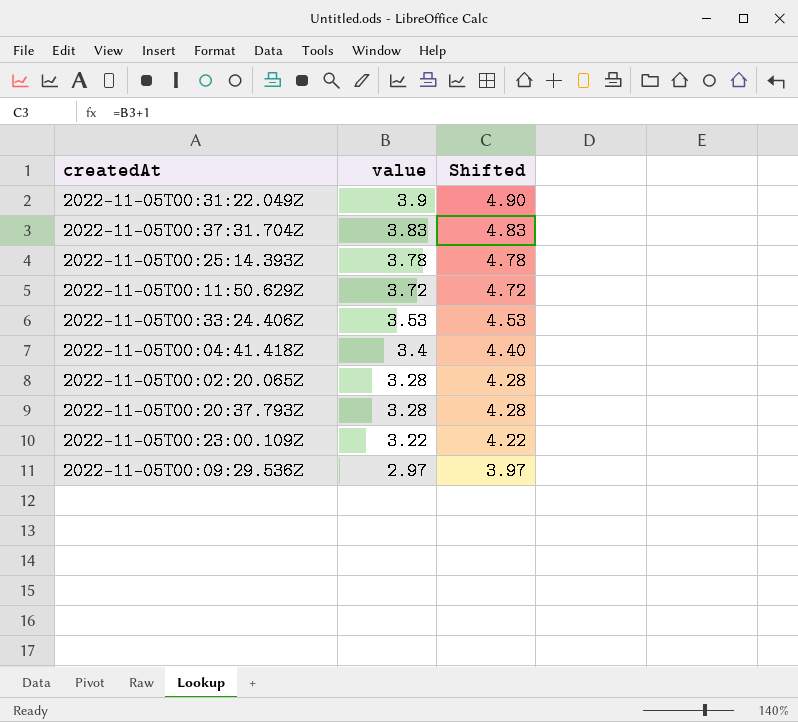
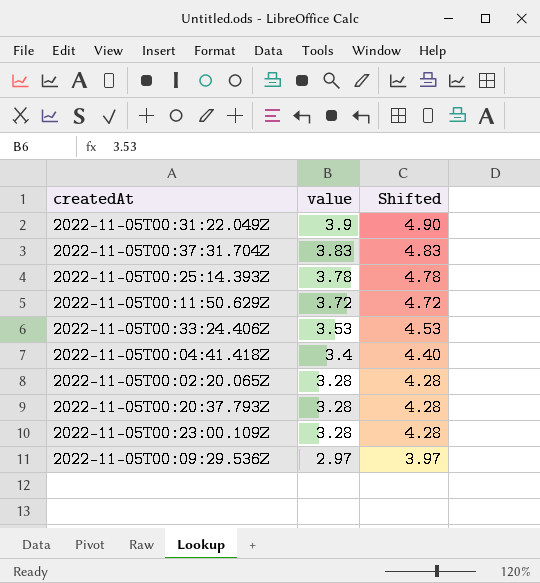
2022-11-05T00:23:00.109Z | value: 3.22 -> 3.28
2022-11-05T00:23:00.109Z | Shifted: 4.22 -> 4.28

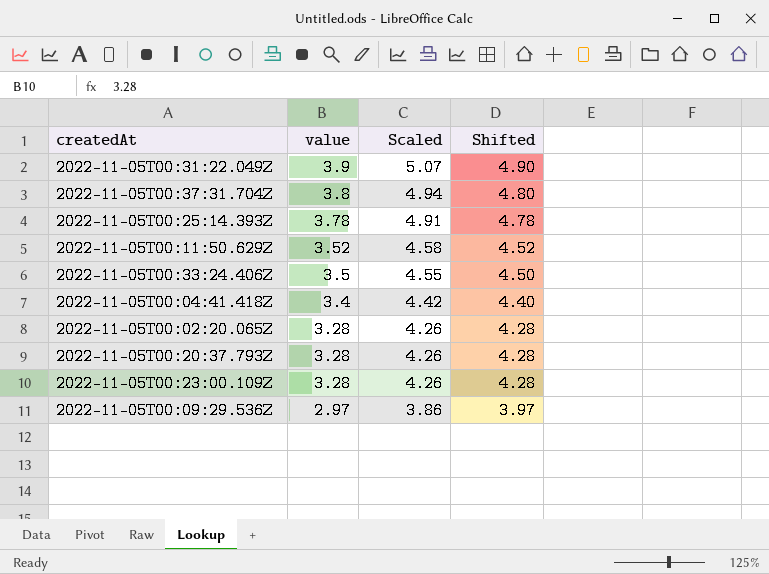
column Scaled | formula: none -> [value] * 1.3
2022-11-05T00:37:31.704Z | value: 3.83 -> 3.8
2022-11-05T00:37:31.704Z | Shifted: 4.83 -> 4.80
2022-11-05T00:11:50.629Z | value: 3.72 -> 3.52
2022-11-05T00:11:50.629Z | Shifted: 4.72 -> 4.52
2022-11-05T00:33:24.406Z | value: 3.53 -> 3.5
2022-11-05T00:33:24.406Z | Shifted: 4.53 -> 4.50

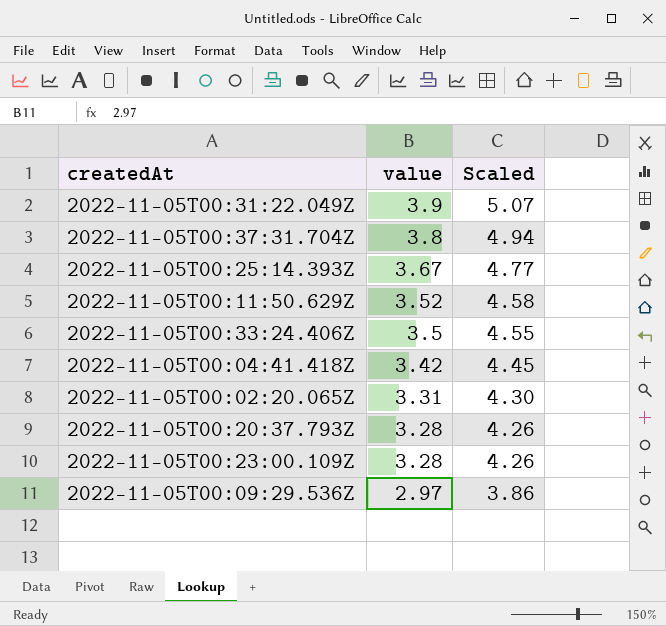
column Shifted | formula: [value] + 1 -> none
2022-11-05T00:25:14.393Z | value: 3.78 -> 3.67
2022-11-05T00:25:14.393Z | Scaled: 4.91 -> 4.77
2022-11-05T00:04:41.418Z | value: 3.4 -> 3.42
2022-11-05T00:04:41.418Z | Scaled: 4.42 -> 4.45
2022-11-05T00:02:20.065Z | value: 3.28 -> 3.31
2022-11-05T00:02:20.065Z | Scaled: 4.26 -> 4.30

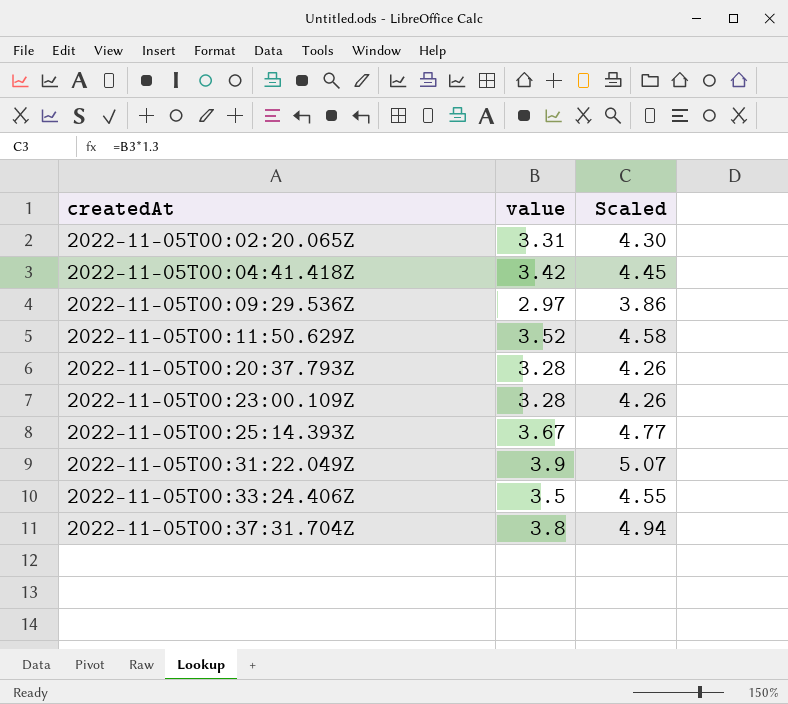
row order: value descending -> createdAt ascending

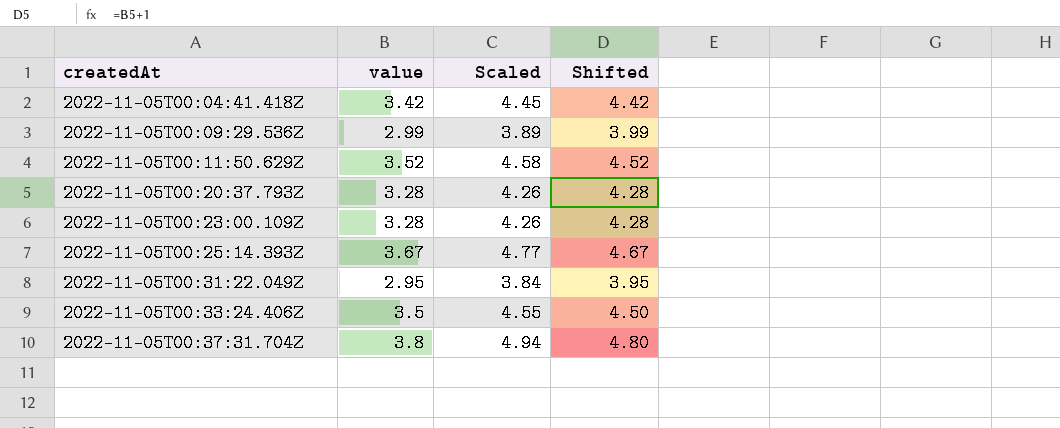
column Shifted | formula: none -> [value] + 1
row 2022-11-05T00:02:20.065Z: 3.31 | 4.30 -> none
2022-11-05T00:09:29.536Z | value: 2.97 -> 2.99
2022-11-05T00:09:29.536Z | Scaled: 3.86 -> 3.89
2022-11-05T00:31:22.049Z | value: 3.9 -> 2.95
2022-11-05T00:31:22.049Z | Scaled: 5.07 -> 3.84

